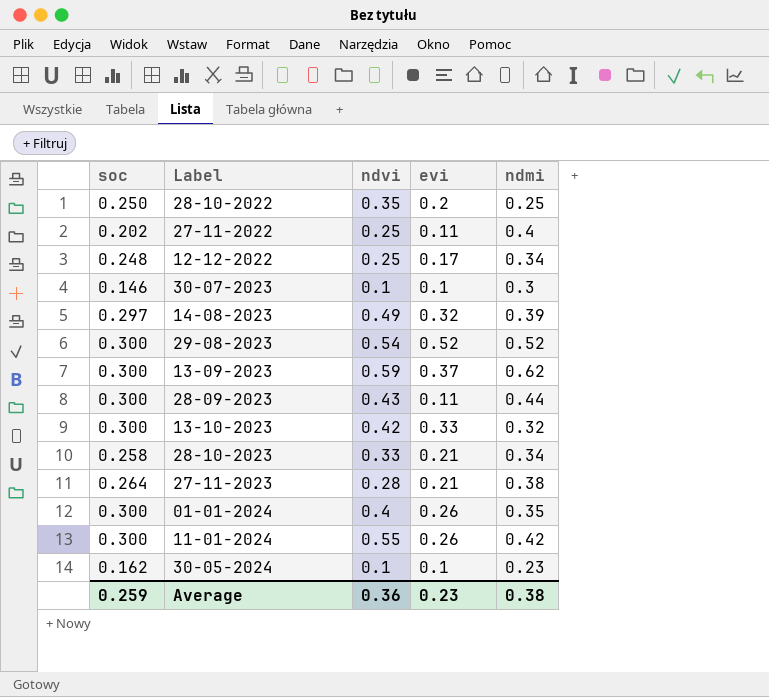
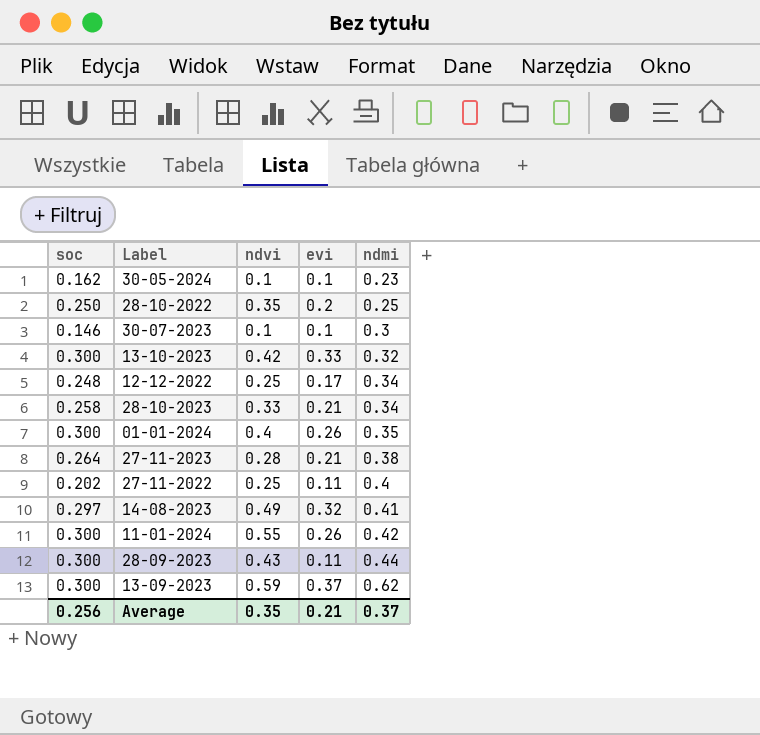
row order: Label ascending -> ndmi ascending
row 29-08-2023: 0.300 | 0.54 | 0.52 | 0.52 -> none
14-08-2023 | ndmi: 0.39 -> 0.41
Average | soc: 0.259 -> 0.256
Average | ndvi: 0.36 -> 0.35
Average | evi: 0.23 -> 0.21
Average | ndmi: 0.38 -> 0.37

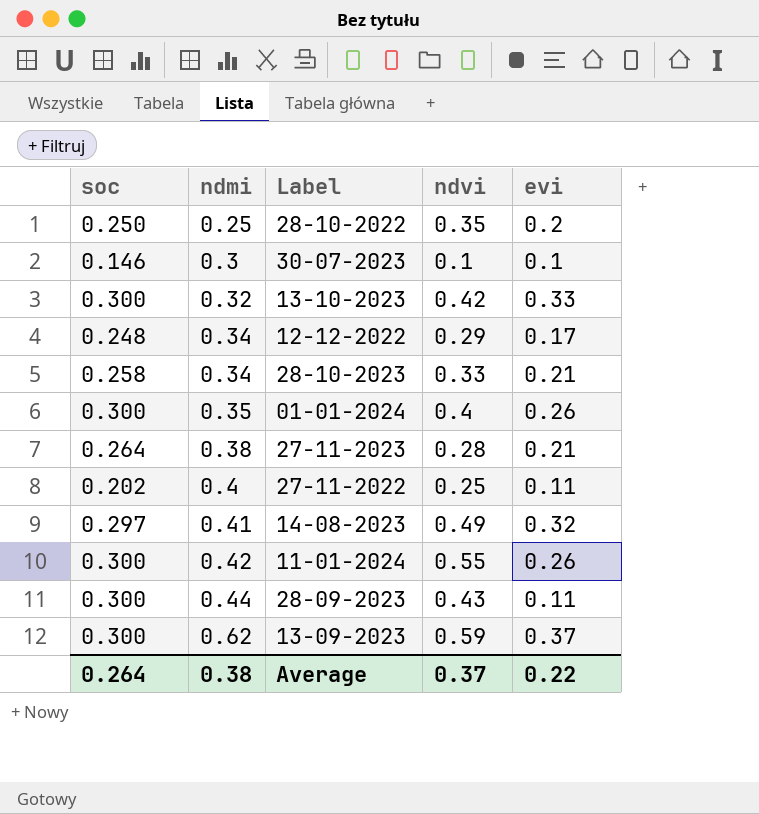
column ndmi | position: 5 -> 2
row 30-05-2024: 0.162 | 0.1 | 0.1 | 0.23 -> none
12-12-2022 | ndvi: 0.25 -> 0.29
Average | soc: 0.256 -> 0.264
Average | ndmi: 0.37 -> 0.38
Average | ndvi: 0.35 -> 0.37
Average | evi: 0.21 -> 0.22

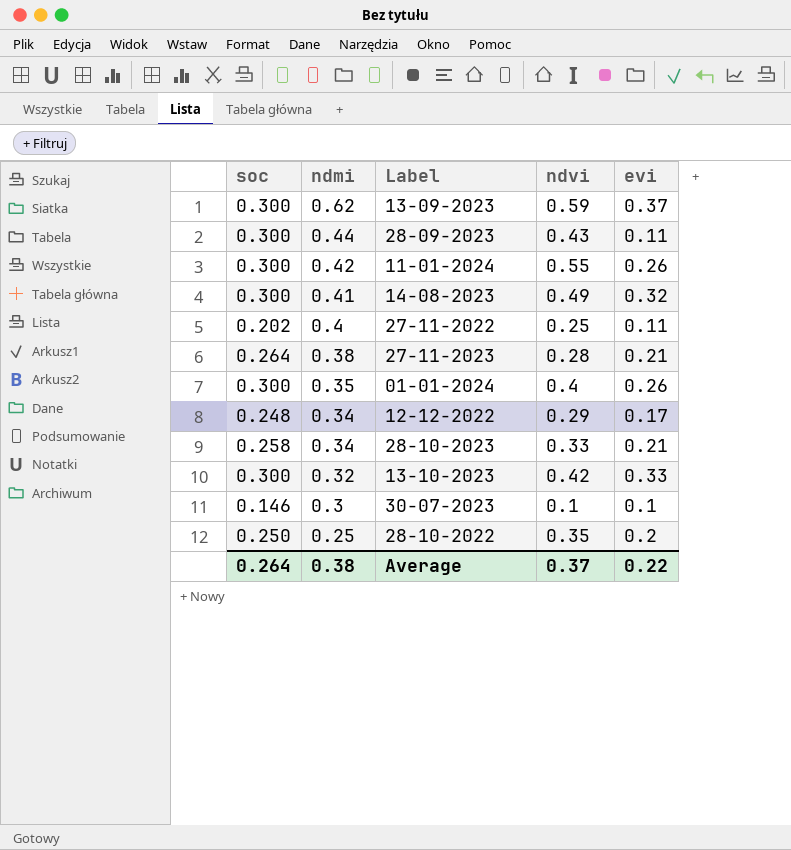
row order: ndmi ascending -> ndmi descending
14-08-2023 | soc: 0.297 -> 0.300

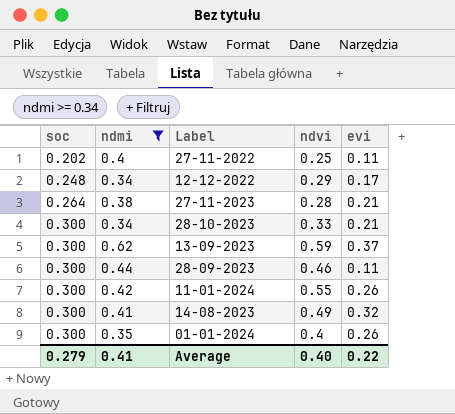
filter: none -> ndmi >= 0.34
row order: ndmi descending -> soc ascending
28-10-2023 | soc: 0.258 -> 0.300
28-09-2023 | ndvi: 0.43 -> 0.46
Average | soc: 0.264 -> 0.279
Average | ndmi: 0.38 -> 0.41
Average | ndvi: 0.37 -> 0.40

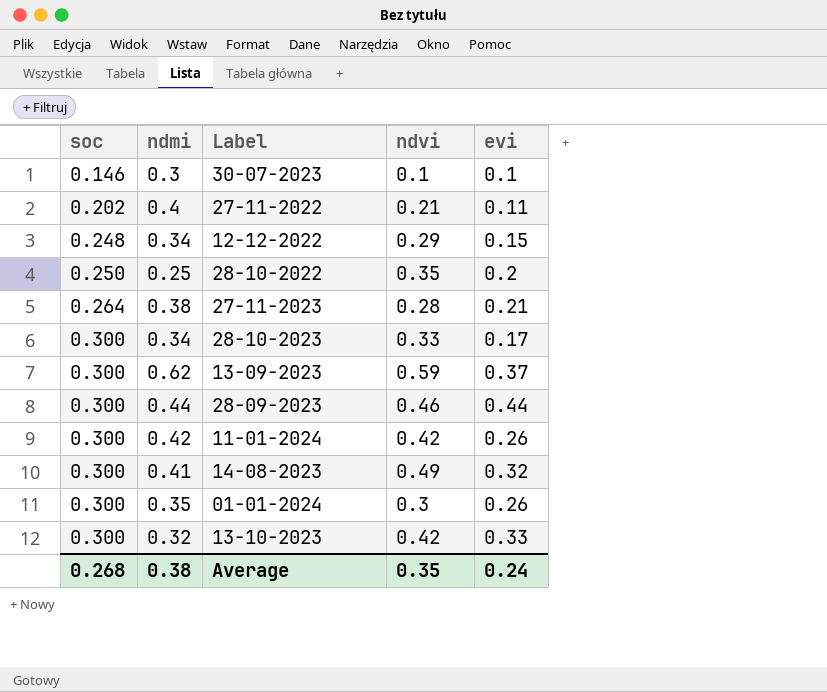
filter: ndmi >= 0.34 -> none
27-11-2022 | ndvi: 0.25 -> 0.21
12-12-2022 | evi: 0.17 -> 0.15
28-10-2023 | evi: 0.21 -> 0.17
28-09-2023 | evi: 0.11 -> 0.44
11-01-2024 | ndvi: 0.55 -> 0.42
01-01-2024 | ndvi: 0.4 -> 0.3
Average | soc: 0.279 -> 0.268
Average | ndmi: 0.41 -> 0.38
Average | ndvi: 0.40 -> 0.35
Average | evi: 0.22 -> 0.24

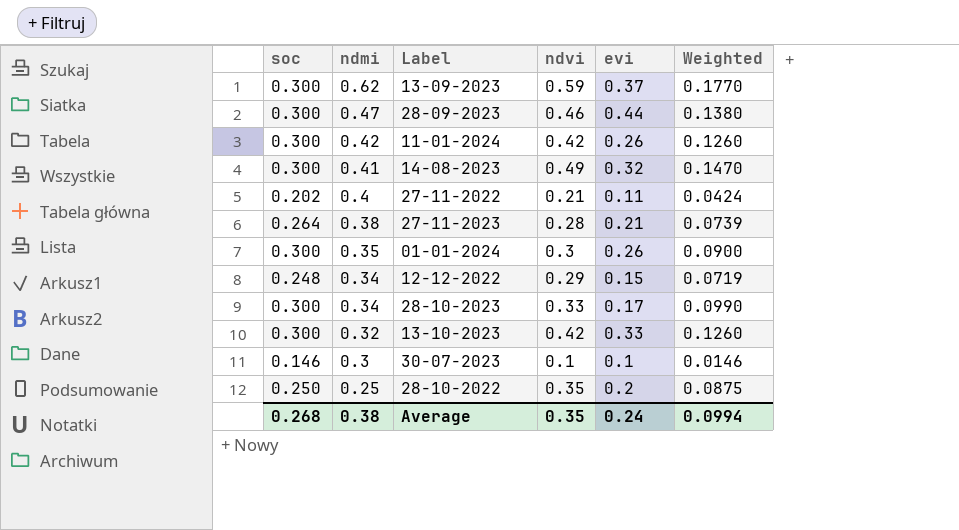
row order: soc ascending -> ndmi descending
column Weighted | formula: none -> [soc] * [ndvi]
28-09-2023 | ndmi: 0.44 -> 0.47

